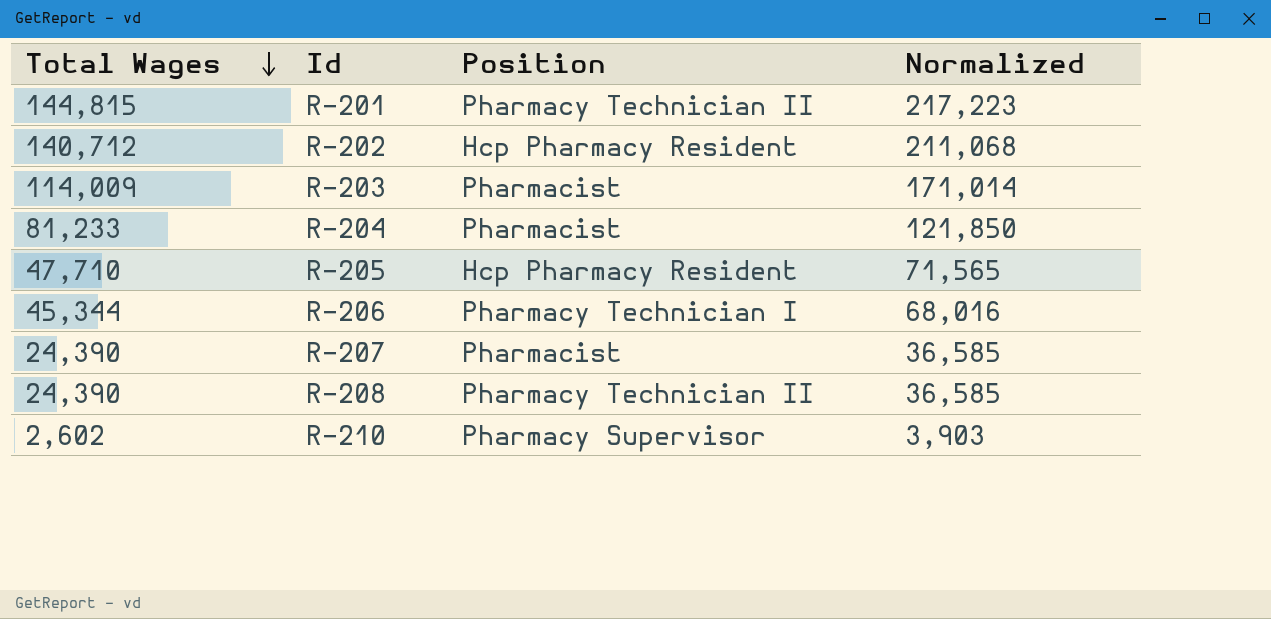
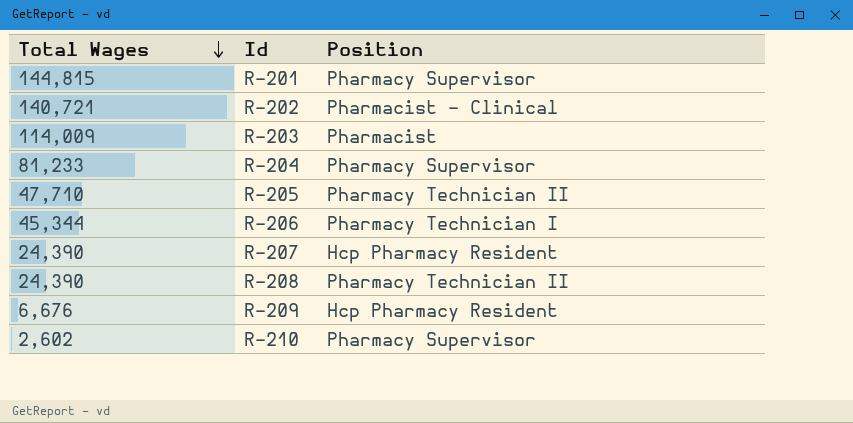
column Normalized | formula: [Total Wages] * 1.5 -> none
R-201 | Position: Pharmacy Technician II -> Pharmacy Supervisor
R-202 | Total Wages: 140,712 -> 140,721
R-202 | Position: Hcp Pharmacy Resident -> Pharmacist - Clinical
R-204 | Position: Pharmacist -> Pharmacy Supervisor
R-205 | Position: Hcp Pharmacy Resident -> Pharmacy Technician II
R-207 | Position: Pharmacist -> Hcp Pharmacy Resident
row R-209: none -> 6,676 | Hcp Pharmacy Resident

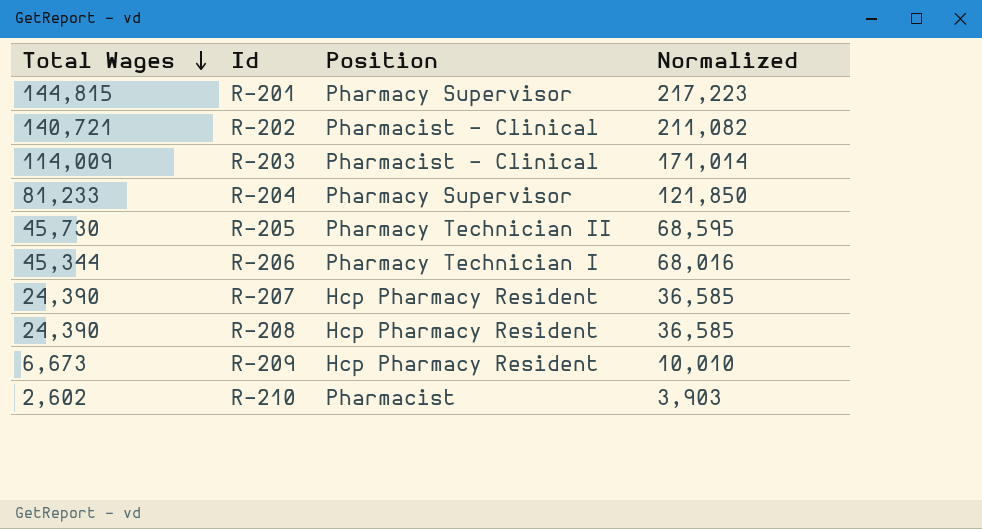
column Normalized | formula: none -> [Total Wages] * 1.5
R-203 | Position: Pharmacist -> Pharmacist - Clinical
R-205 | Total Wages: 47,710 -> 45,730
R-208 | Position: Pharmacy Technician II -> Hcp Pharmacy Resident
R-209 | Total Wages: 6,676 -> 6,673
R-210 | Position: Pharmacy Supervisor -> Pharmacist

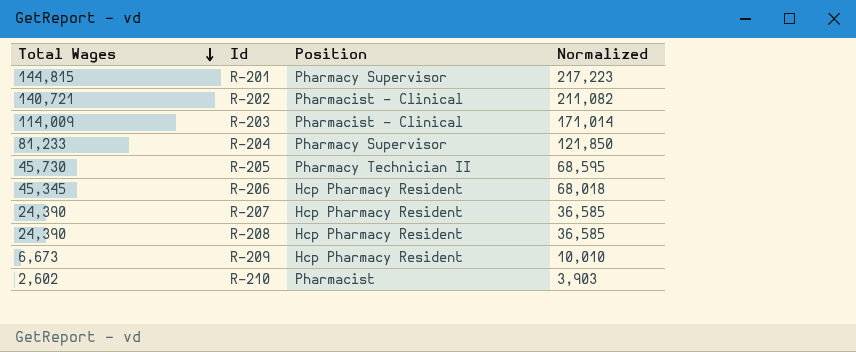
R-206 | Total Wages: 45,344 -> 45,345
R-206 | Position: Pharmacy Technician I -> Hcp Pharmacy Resident
R-206 | Normalized: 68,016 -> 68,018

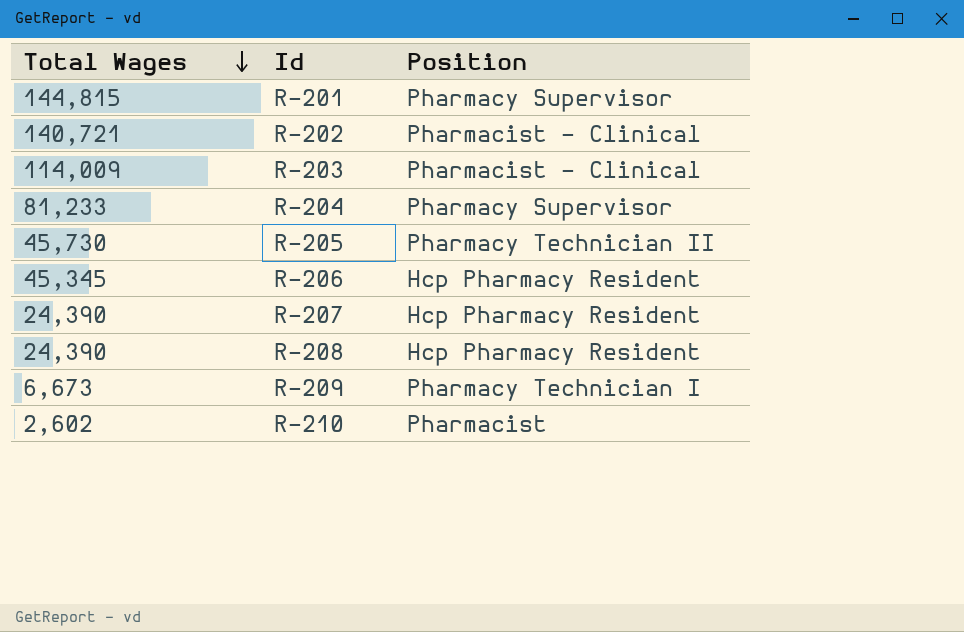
column Normalized | formula: [Total Wages] * 1.5 -> none
R-209 | Position: Hcp Pharmacy Resident -> Pharmacy Technician I

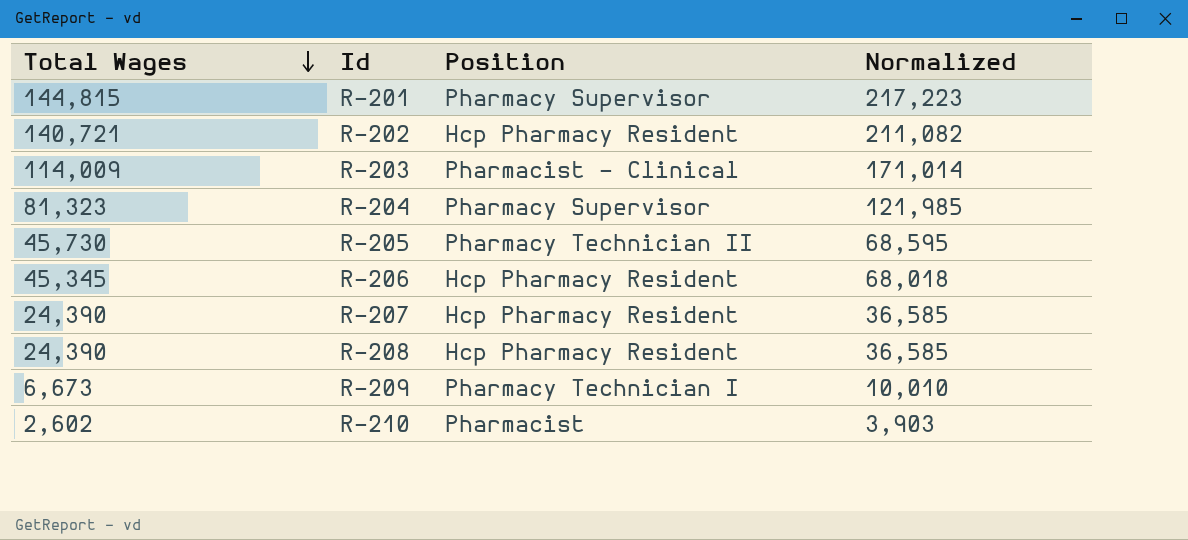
column Normalized | formula: none -> [Total Wages] * 1.5
R-202 | Position: Pharmacist - Clinical -> Hcp Pharmacy Resident
R-204 | Total Wages: 81,233 -> 81,323

